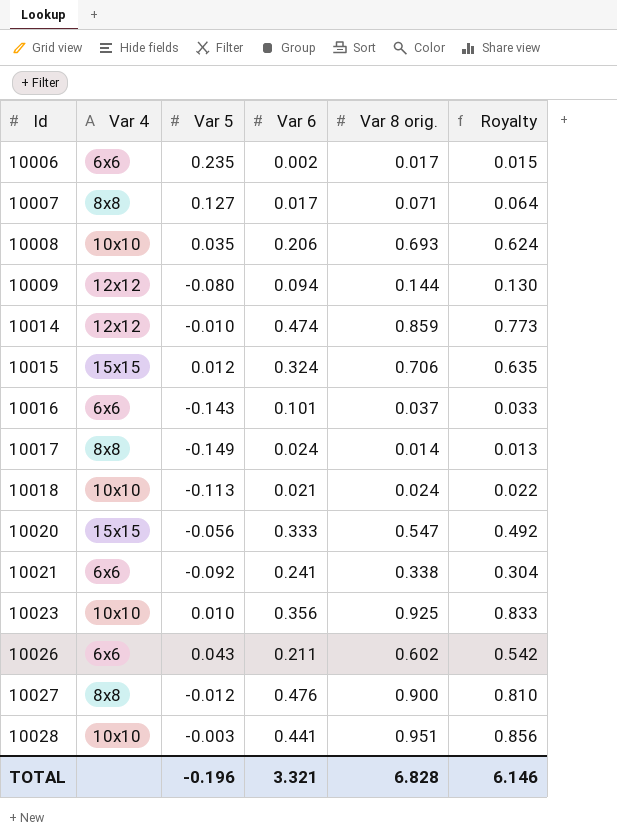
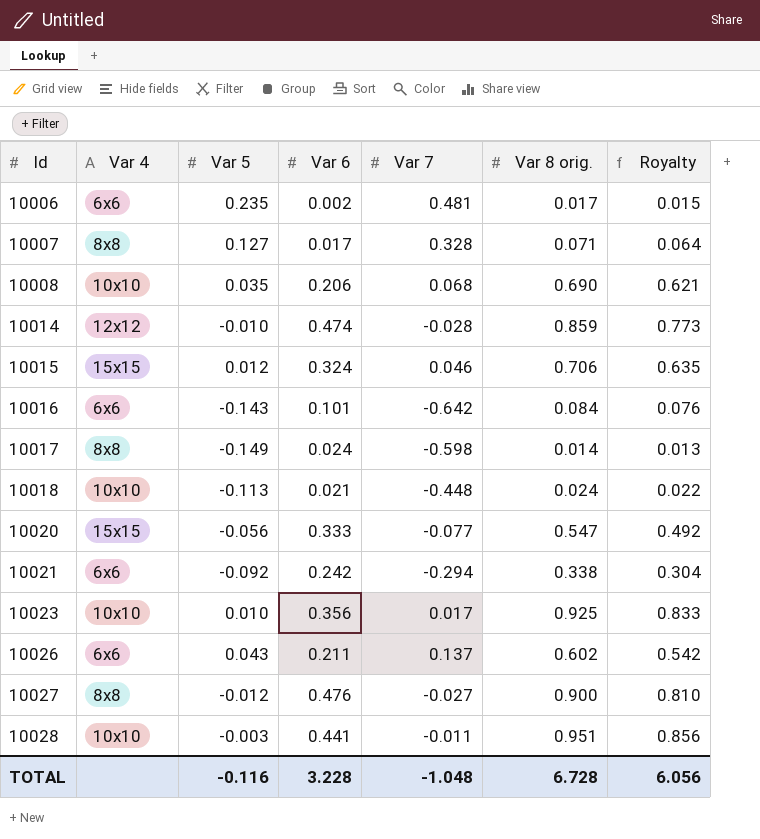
column Var 7 | position: none -> 5
row 10009: 12x12 | -0.080 | 0.094 | 0.144 | 0.130 -> none
10008 | Var 8 orig.: 0.693 -> 0.690
10008 | Royalty: 0.624 -> 0.621
10016 | Var 8 orig.: 0.037 -> 0.084
10016 | Royalty: 0.033 -> 0.076
10021 | Var 6: 0.241 -> 0.242
TOTAL | Var 5: -0.196 -> -0.116
TOTAL | Var 6: 3.321 -> 3.228
TOTAL | Var 8 orig.: 6.828 -> 6.728
TOTAL | Royalty: 6.146 -> 6.056

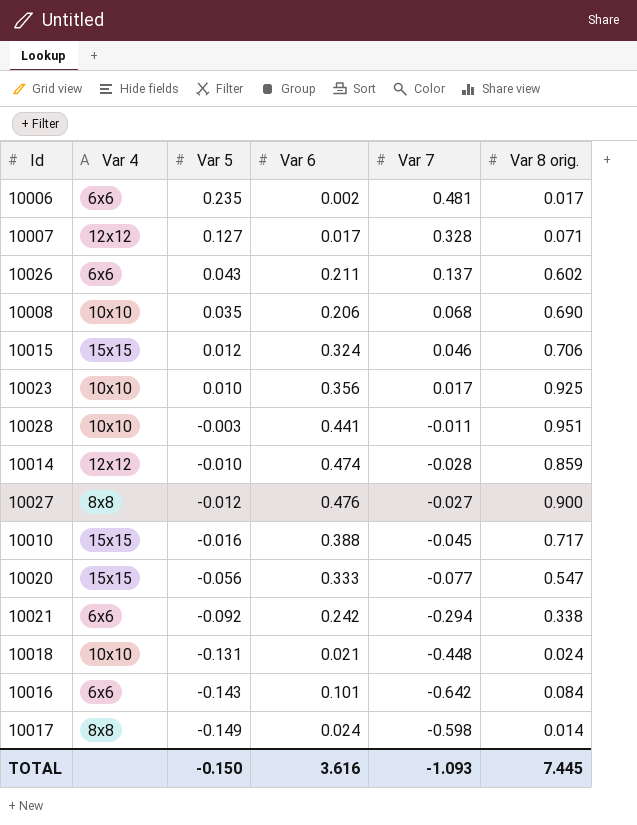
row order: Id ascending -> Var 5 descending
column Royalty | formula: [Var 8 orig.] * 0.9 -> none
10007 | Var 4: 8x8 -> 12x12
row 10010: none -> 15x15 | -0.016 | 0.388 | -0.045 | 0.717
10018 | Var 5: -0.113 -> -0.131
TOTAL | Var 5: -0.116 -> -0.150
TOTAL | Var 6: 3.228 -> 3.616
TOTAL | Var 7: -1.048 -> -1.093
TOTAL | Var 8 orig.: 6.728 -> 7.445

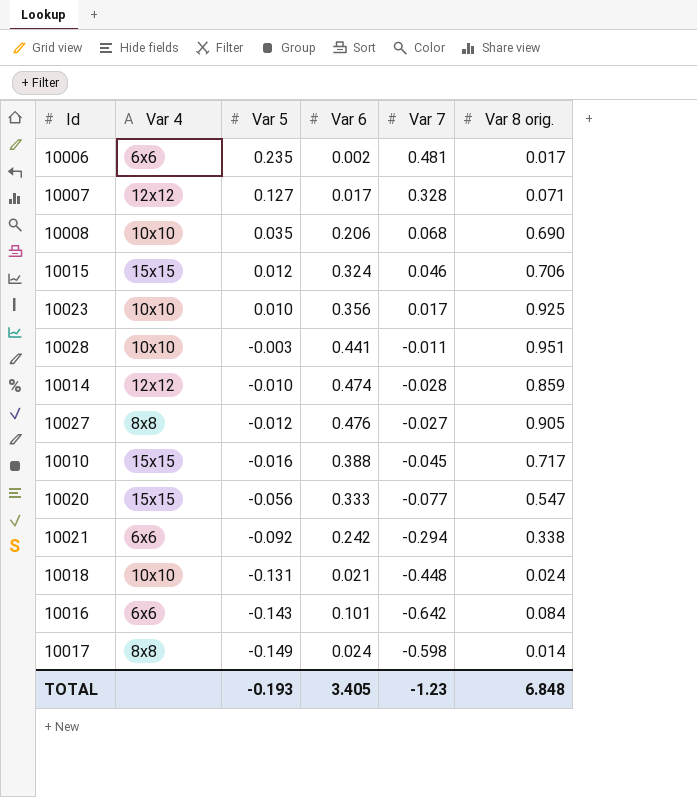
row 10026: 6x6 | 0.043 | 0.211 | 0.137 | 0.602 -> none
10027 | Var 8 orig.: 0.900 -> 0.905
TOTAL | Var 5: -0.150 -> -0.193
TOTAL | Var 6: 3.616 -> 3.405
TOTAL | Var 7: -1.093 -> -1.23
TOTAL | Var 8 orig.: 7.445 -> 6.848

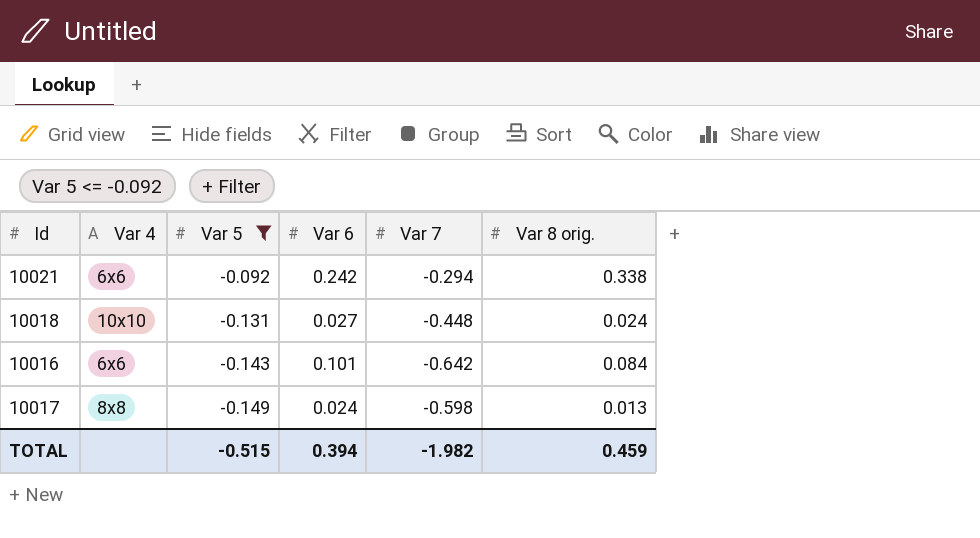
filter: none -> Var 5 <= -0.092
10018 | Var 6: 0.021 -> 0.027
10017 | Var 8 orig.: 0.014 -> 0.013
TOTAL | Var 5: -0.193 -> -0.515
TOTAL | Var 6: 3.405 -> 0.394
TOTAL | Var 7: -1.23 -> -1.982
TOTAL | Var 8 orig.: 6.848 -> 0.459

